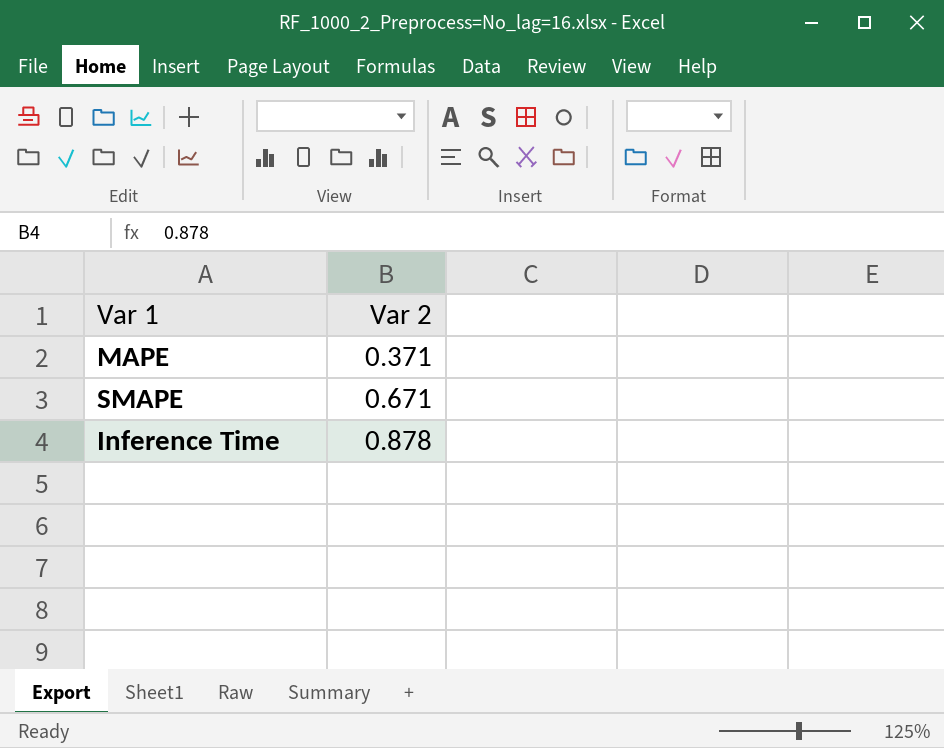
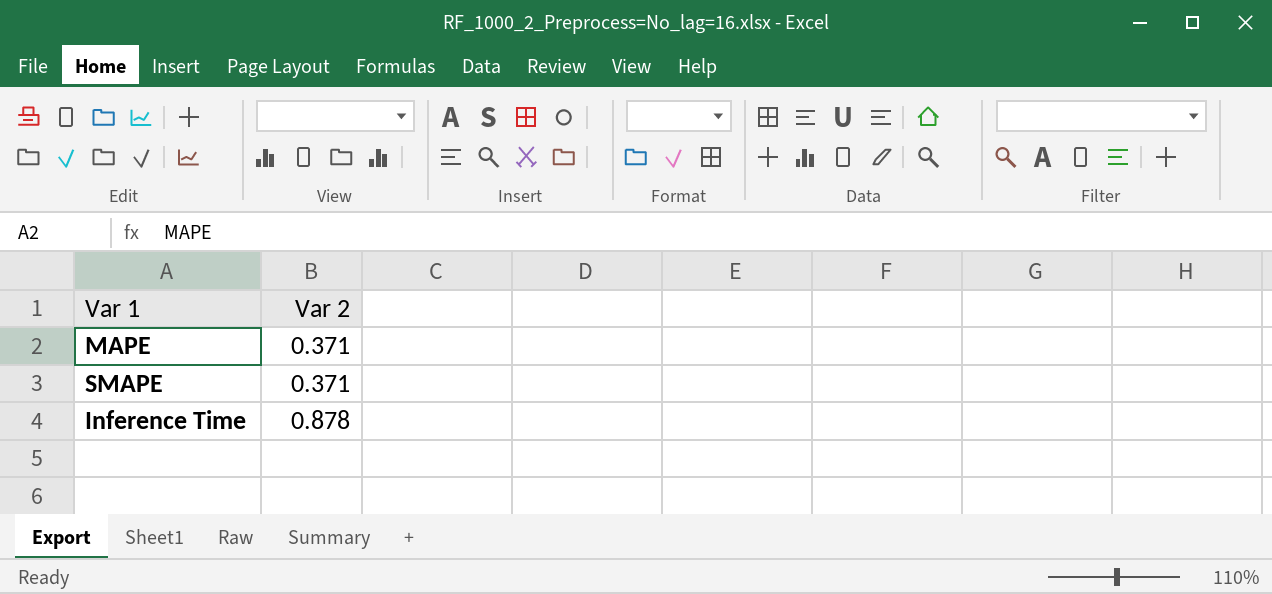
SMAPE | Var 2: 0.671 -> 0.371

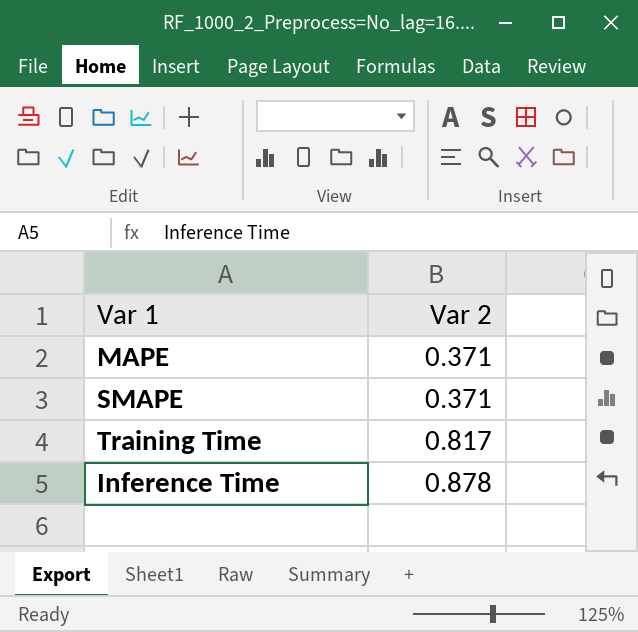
row Training Time: none -> 0.817

